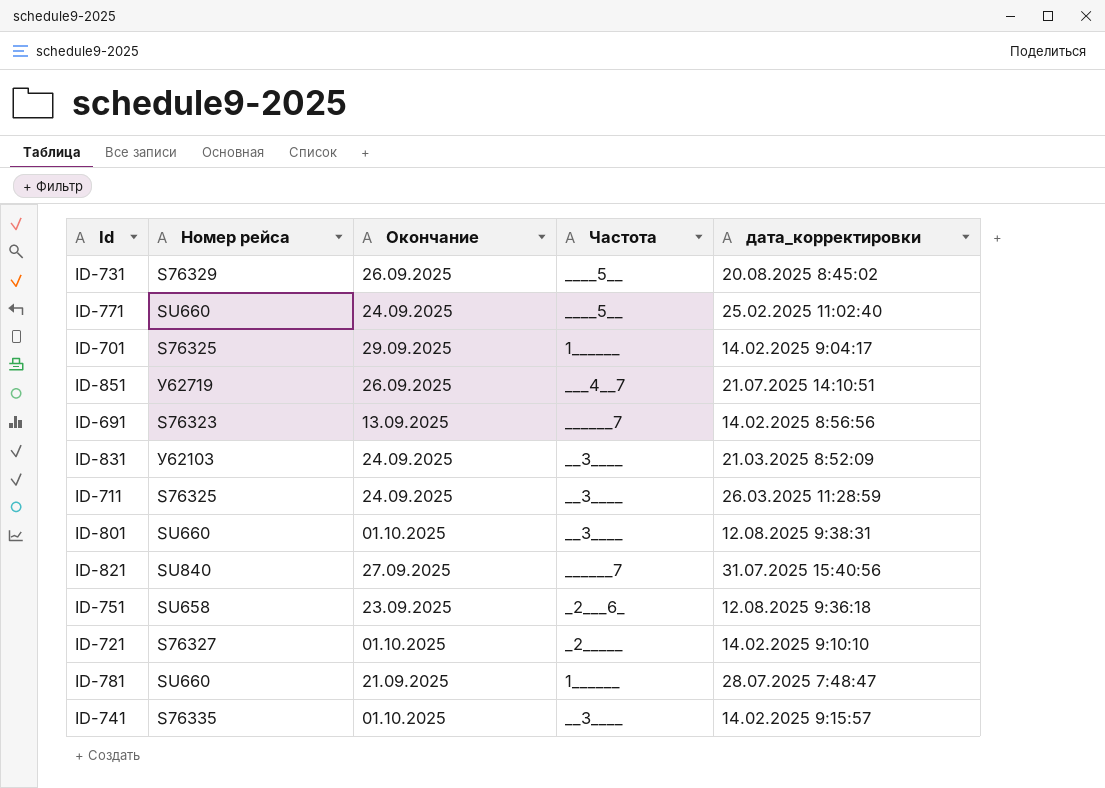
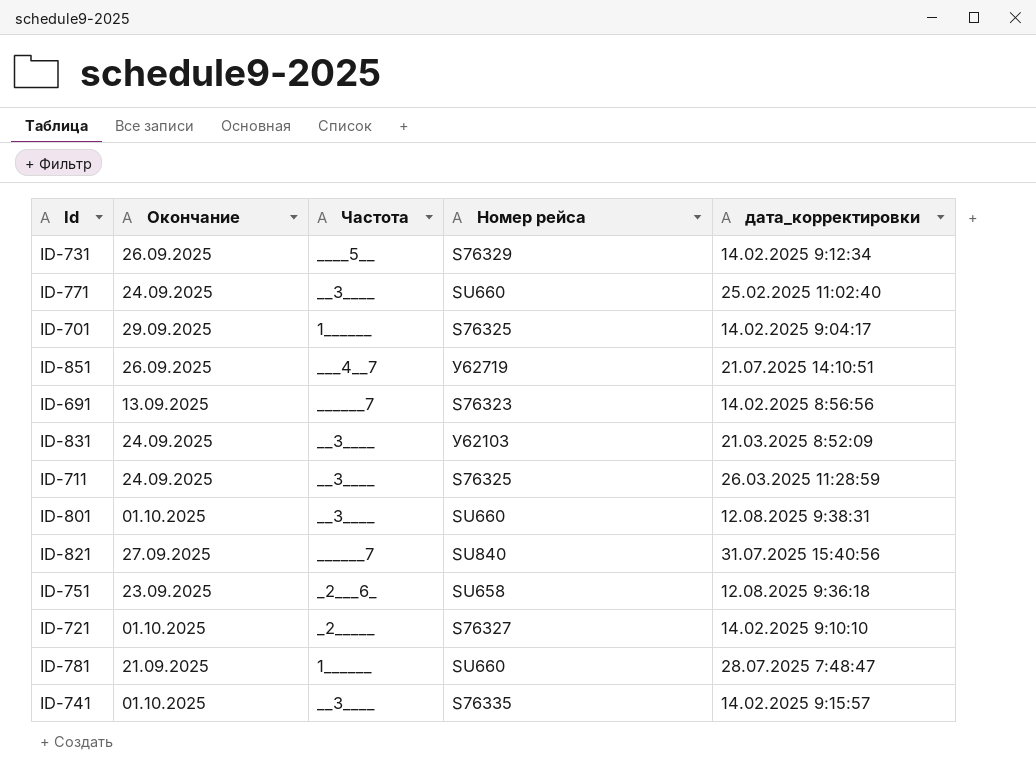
column Номер рейса | position: 2 -> 4
ID-731 | дата_корректировки: 20.08.2025 8:45:02 -> 14.02.2025 9:12:34
ID-771 | Частота: ____5__ -> __3____

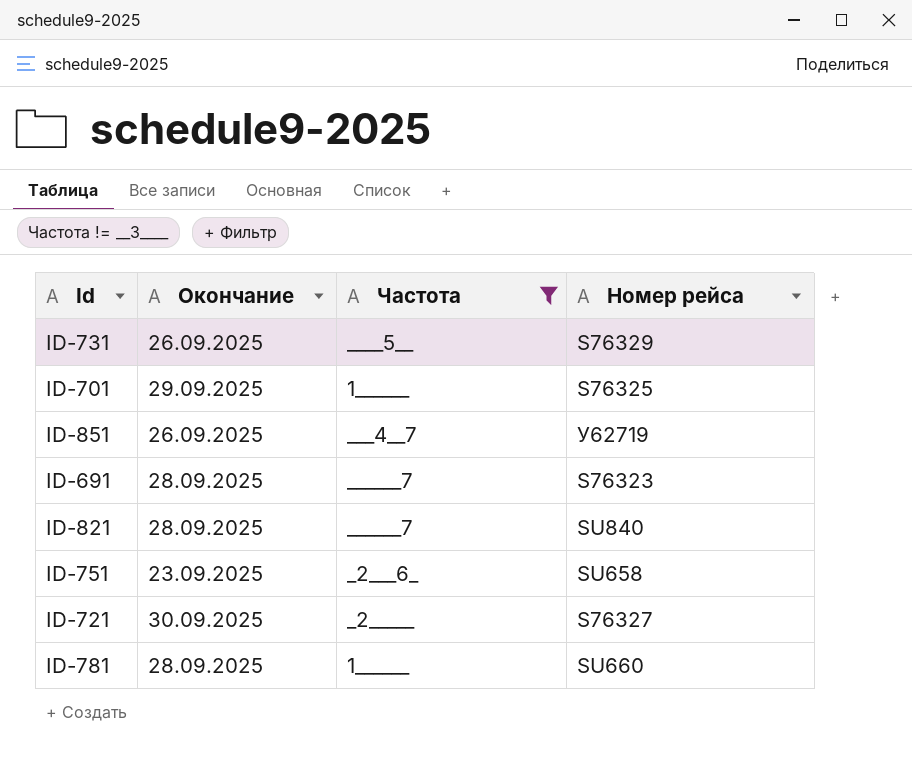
filter: none -> Частота != __3____
column дата_корректировки | position: 5 -> none
ID-691 | Окончание: 13.09.2025 -> 28.09.2025
ID-821 | Окончание: 27.09.2025 -> 28.09.2025
ID-721 | Окончание: 01.10.2025 -> 30.09.2025
ID-781 | Окончание: 21.09.2025 -> 28.09.2025

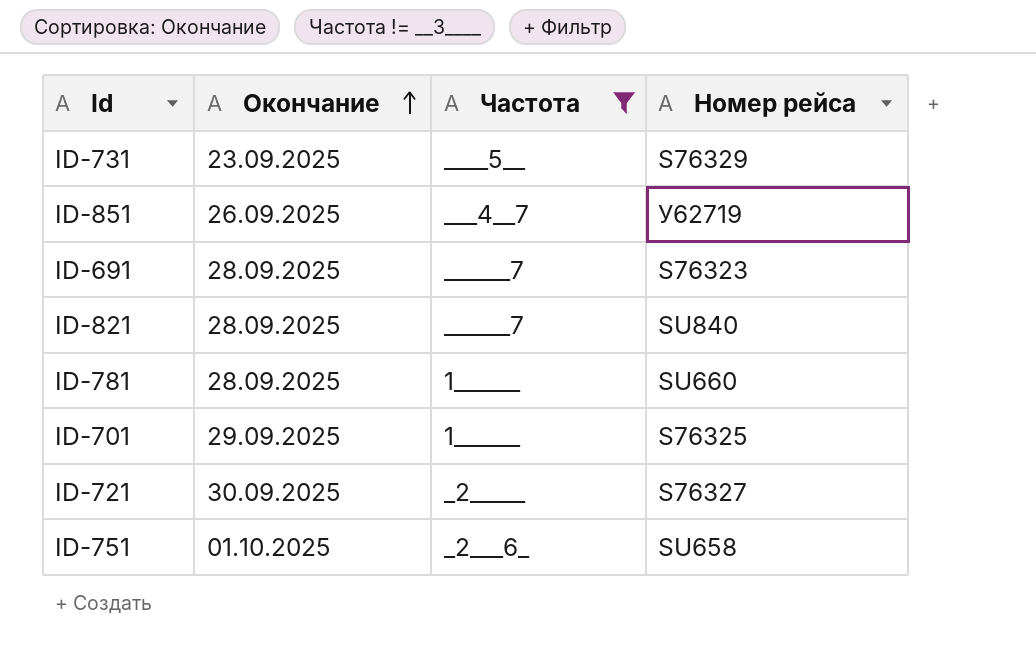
row order: none -> Окончание ascending
ID-731 | Окончание: 26.09.2025 -> 23.09.2025
ID-751 | Окончание: 23.09.2025 -> 01.10.2025

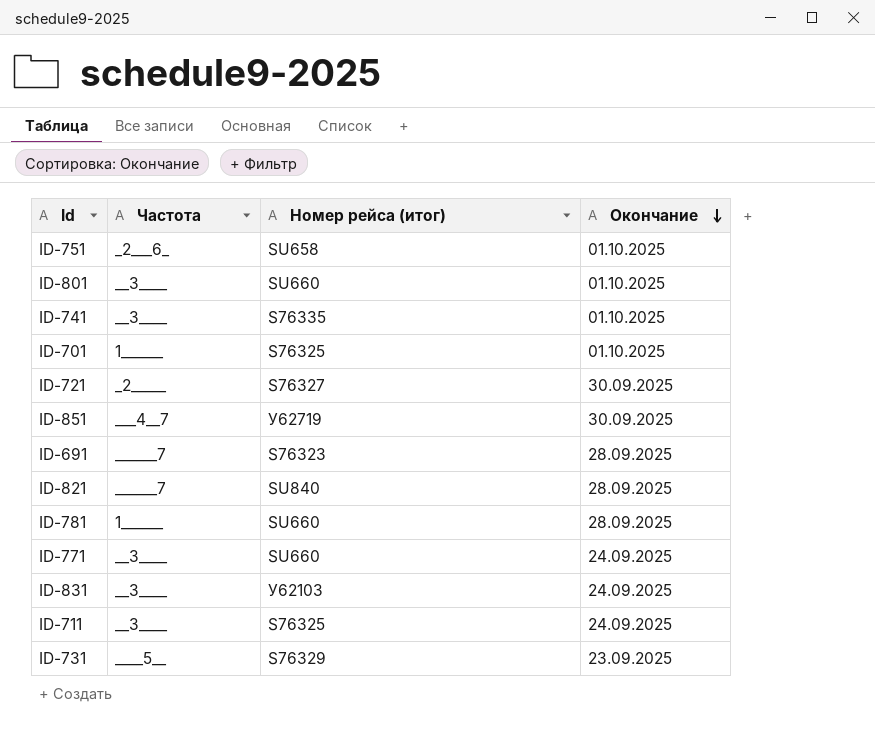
filter: Частота != __3____ -> none
row order: Окончание ascending -> Окончание descending
column name: Номер рейса -> Номер рейса (итог)
column Окончание | position: 2 -> 4
ID-701 | Окончание: 29.09.2025 -> 01.10.2025
ID-851 | Окончание: 26.09.2025 -> 30.09.2025

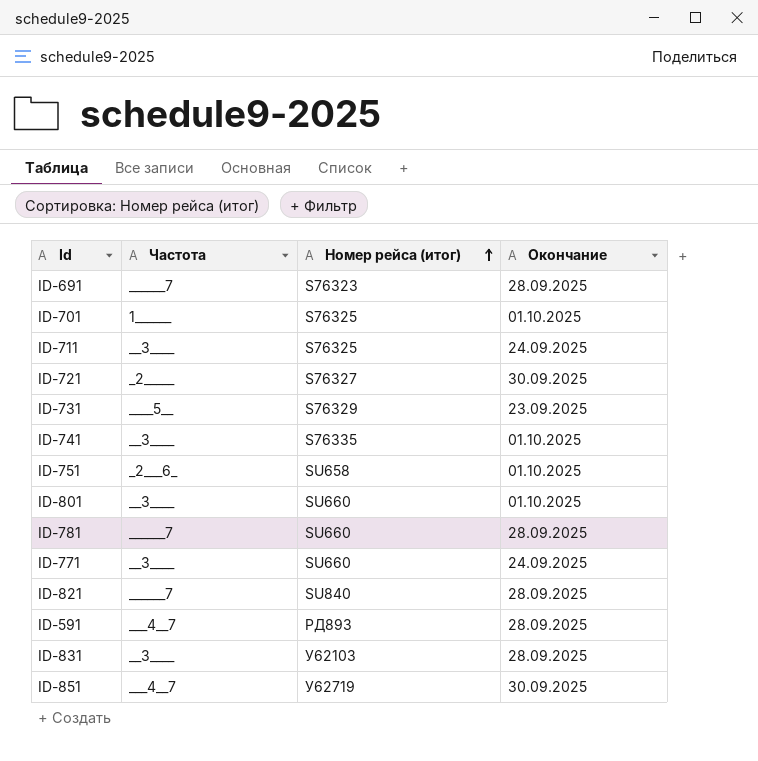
row order: Окончание descending -> Номер рейса (итог) ascending
ID-781 | Частота: 1______ -> ______7
row ID-591: none -> ___4__7 | РД893 | 28.09.2025
ID-831 | Окончание: 24.09.2025 -> 28.09.2025

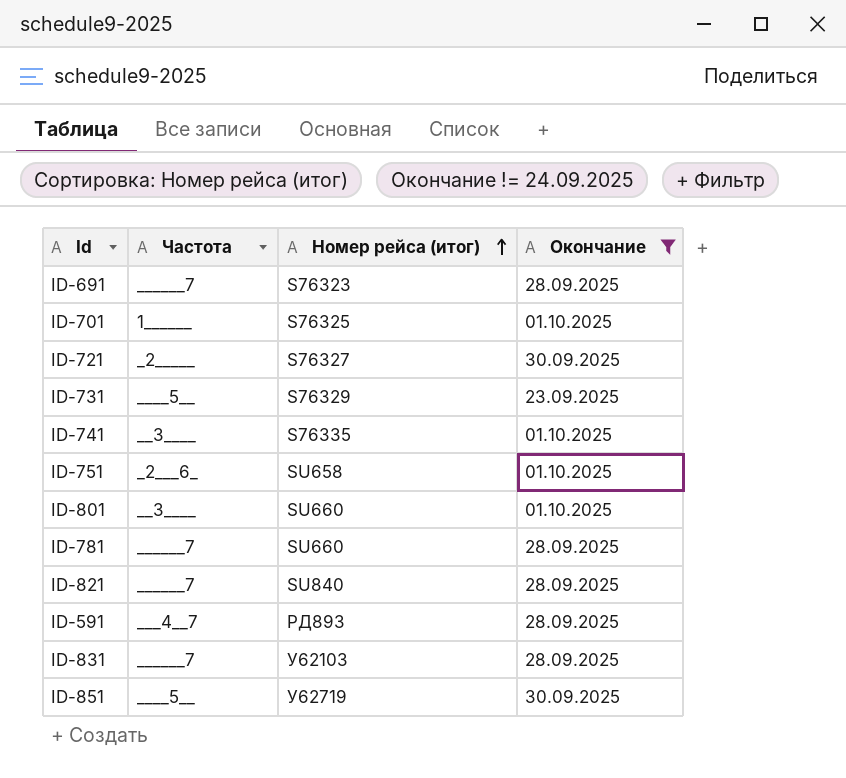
filter: none -> Окончание != 24.09.2025
ID-831 | Частота: __3____ -> ______7
ID-851 | Частота: ___4__7 -> ____5__

